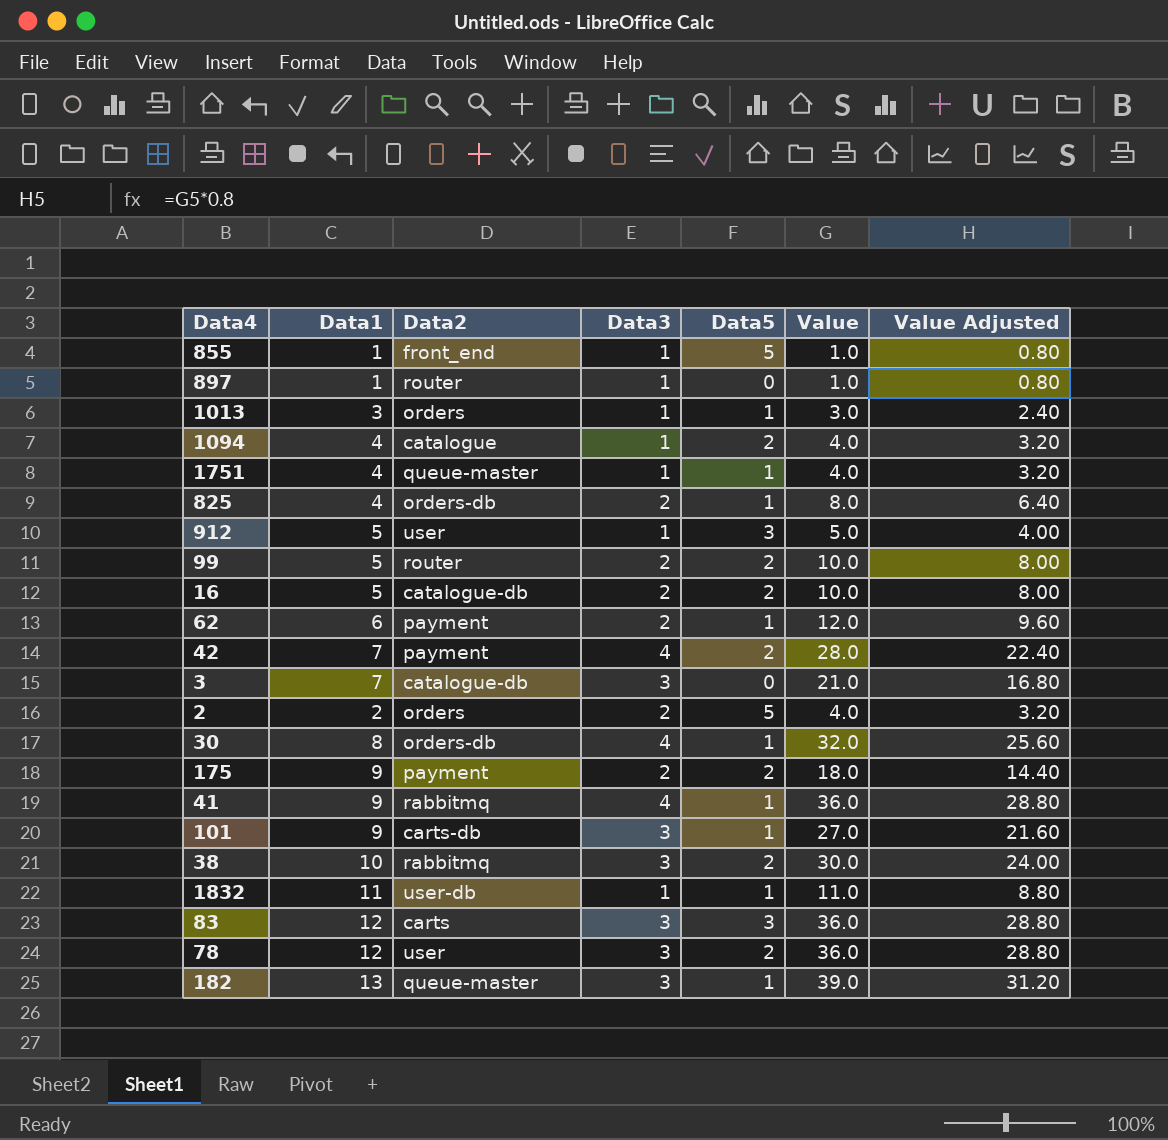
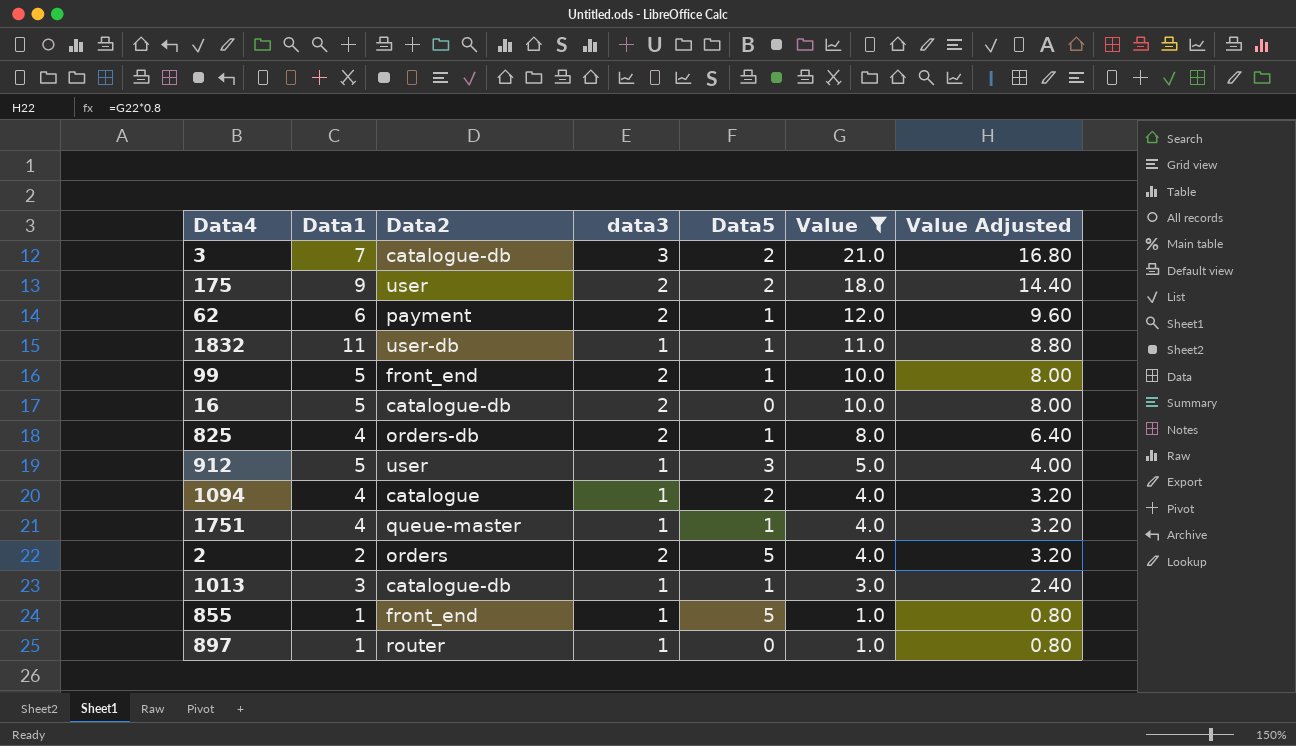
filter: none -> Value <= 21.0
row order: none -> Value descending
column name: Data3 -> data3
3 | Data5: 0 -> 2
175 | Data2: payment -> user
99 | Data2: router -> front_end
99 | Data5: 2 -> 1
16 | Data5: 2 -> 0
1013 | Data2: orders -> catalogue-db

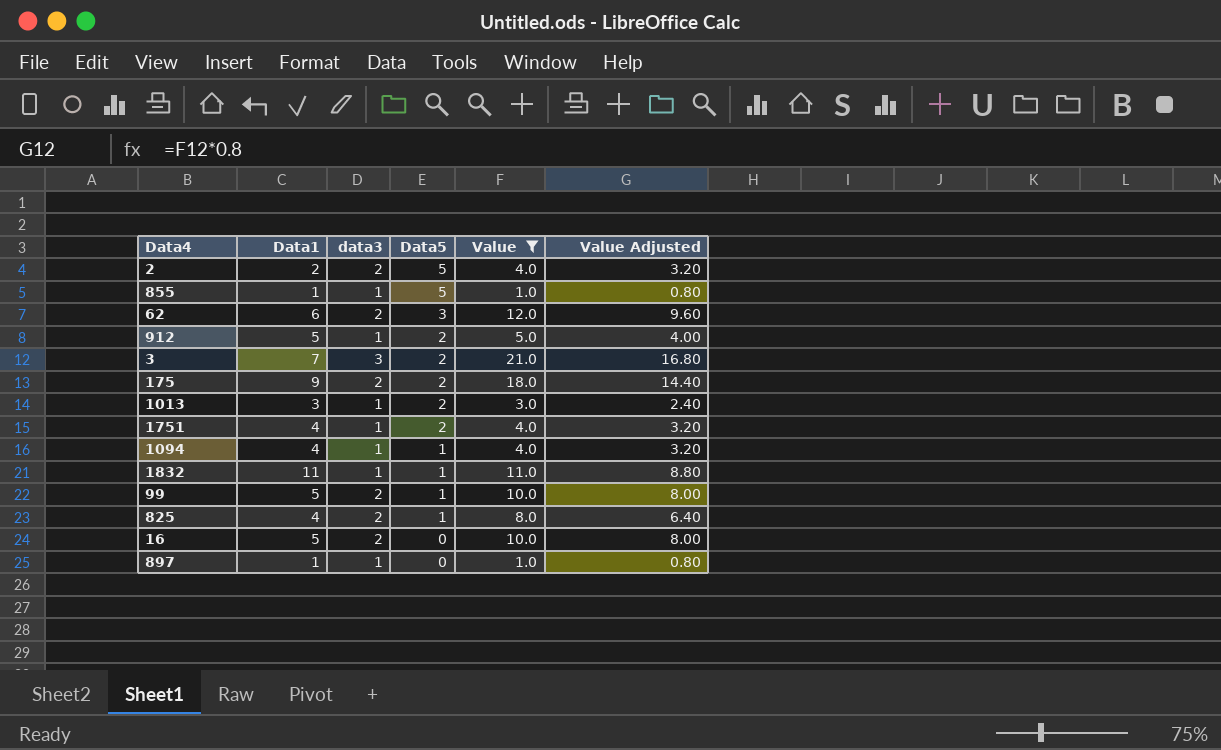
row order: Value descending -> Data5 descending
column Data2 | position: 3 -> none
62 | Data5: 1 -> 3
912 | Data5: 3 -> 2
1013 | Data5: 1 -> 2
1751 | Data5: 1 -> 2
1094 | Data5: 2 -> 1

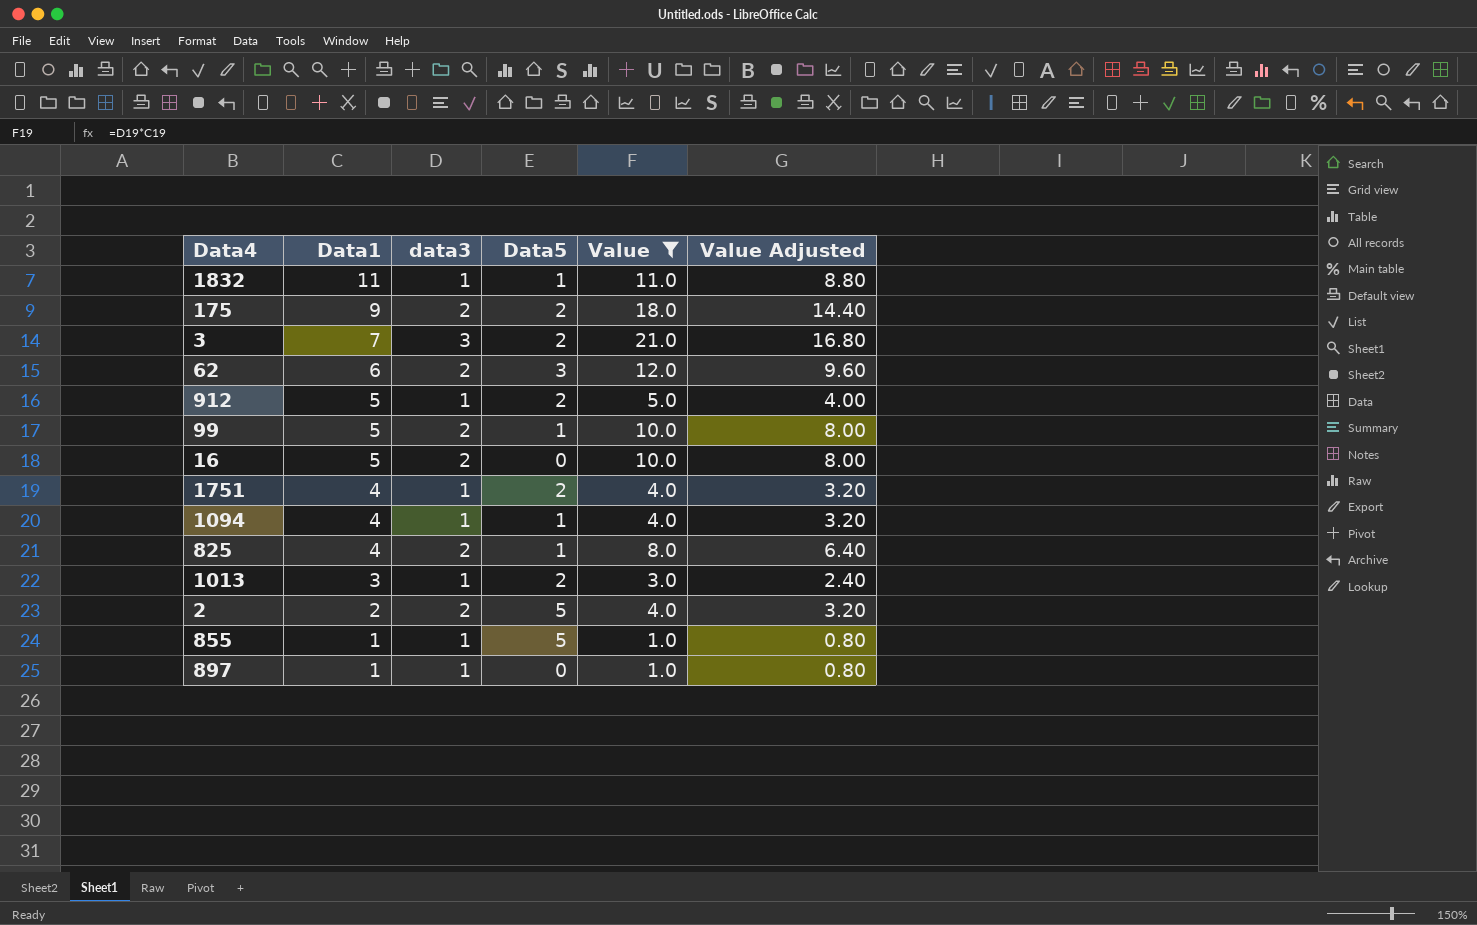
row order: Data5 descending -> Data1 descending

